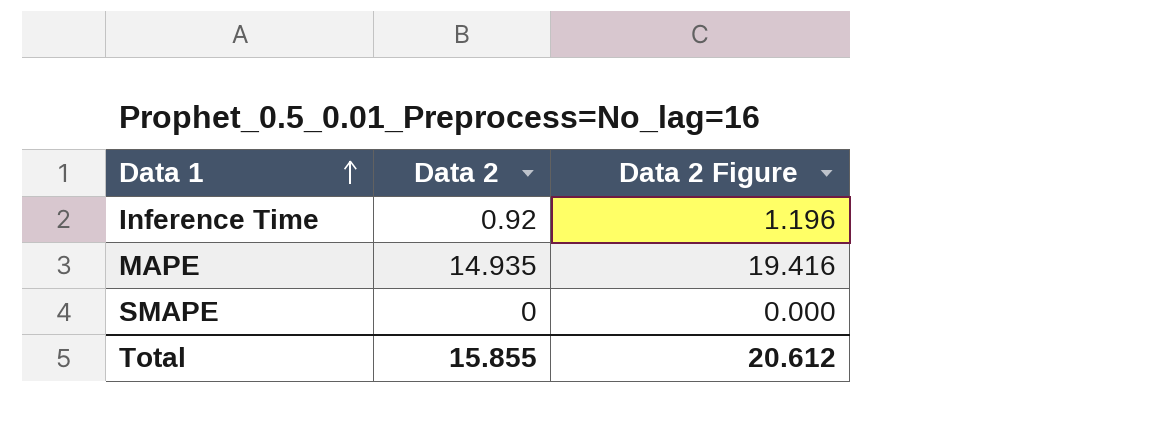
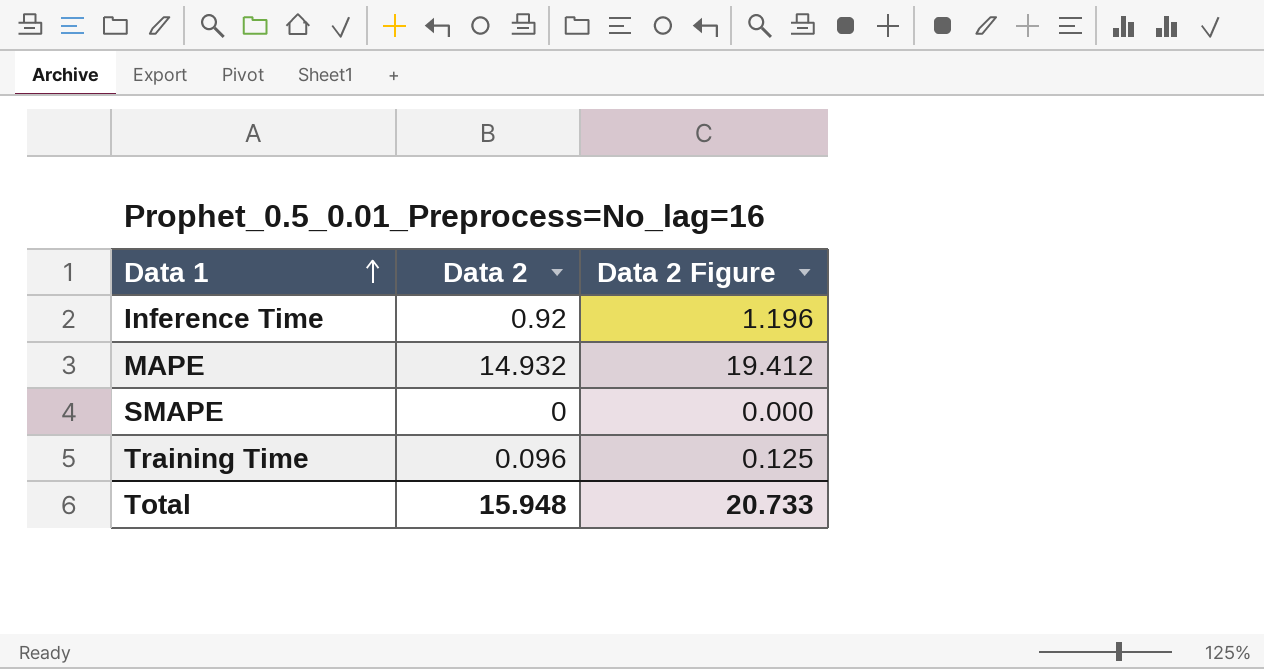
MAPE | Data 2: 14.935 -> 14.932
MAPE | Data 2 Figure: 19.416 -> 19.412
row Training Time: none -> 0.096 | 0.125
Total | Data 2: 15.855 -> 15.948
Total | Data 2 Figure: 20.612 -> 20.733

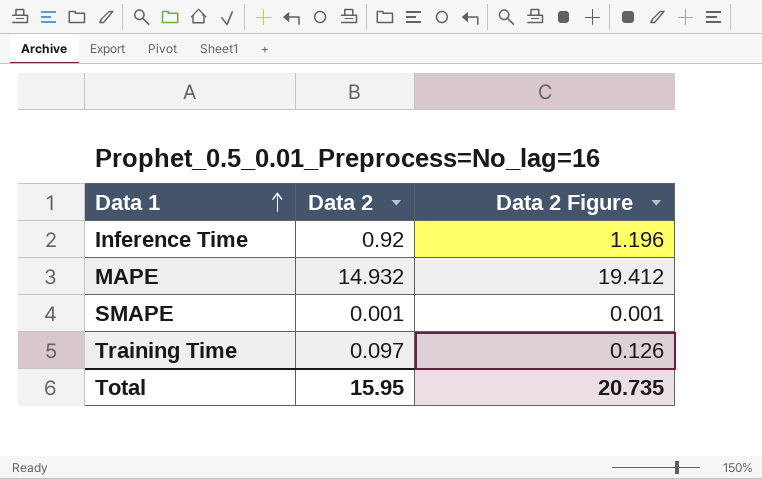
SMAPE | Data 2: 0 -> 0.001
SMAPE | Data 2 Figure: 0.000 -> 0.001
Training Time | Data 2: 0.096 -> 0.097
Training Time | Data 2 Figure: 0.125 -> 0.126
Total | Data 2: 15.948 -> 15.95
Total | Data 2 Figure: 20.733 -> 20.735

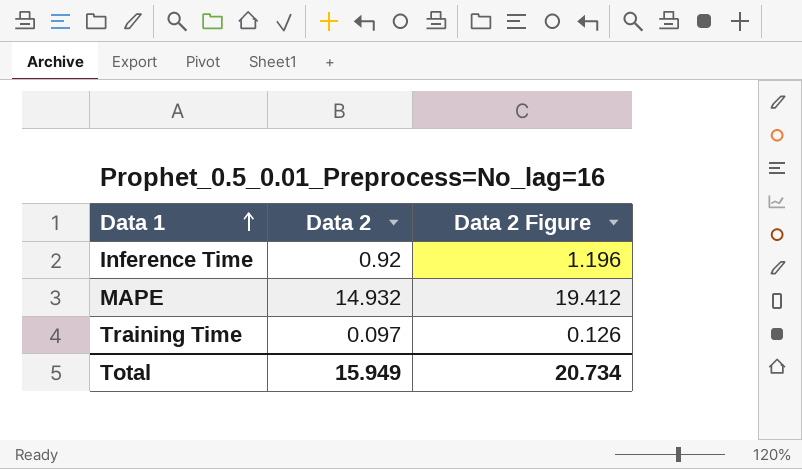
row SMAPE: 0.001 | 0.001 -> none
Total | Data 2: 15.95 -> 15.949
Total | Data 2 Figure: 20.735 -> 20.734

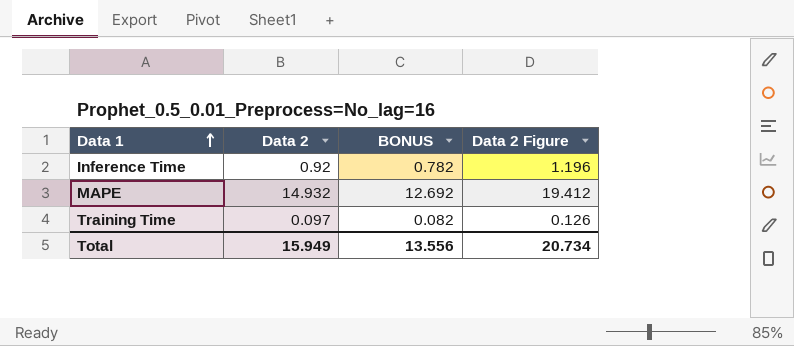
column BONUS | formula: none -> [Data 2] * 0.85

